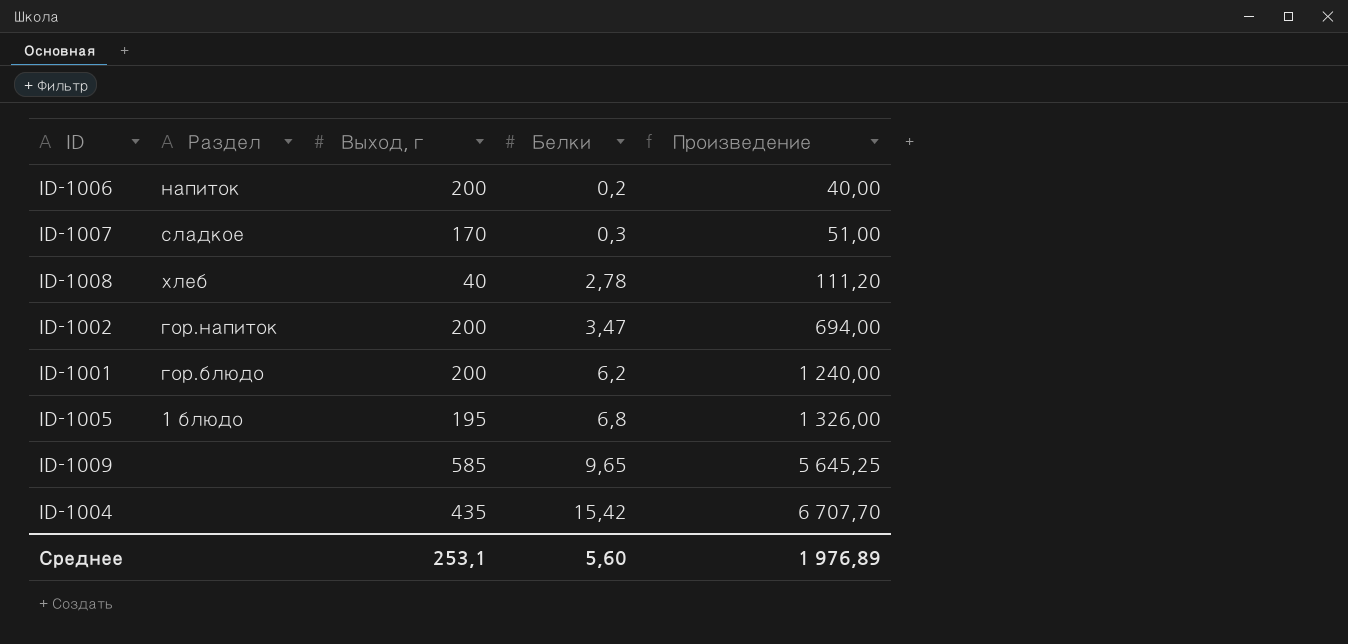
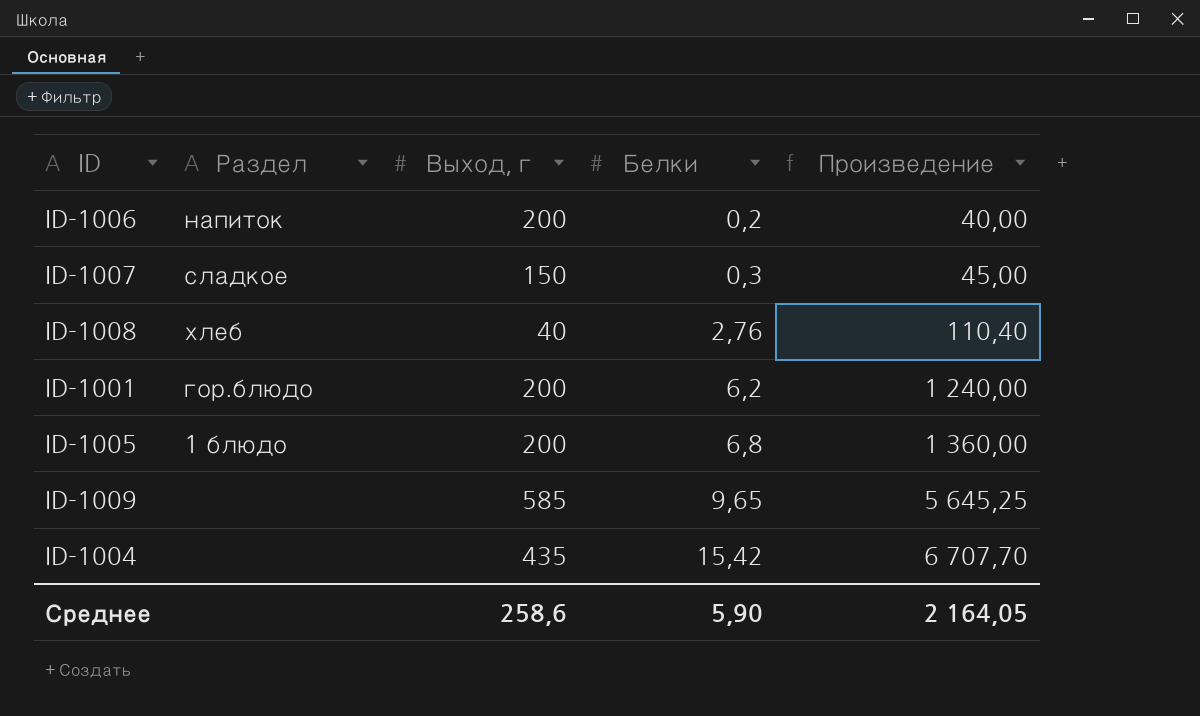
row ID-1002: гор.напиток | 200 | 3,47 | 694,00 -> none
ID-1007 | Выход, г: 170 -> 150
ID-1007 | Произведение: 51,00 -> 45,00
ID-1008 | Белки: 2,78 -> 2,76
ID-1008 | Произведение: 111,20 -> 110,40
ID-1005 | Выход, г: 195 -> 200
ID-1005 | Произведение: 1 326,00 -> 1 360,00
Среднее | Выход, г: 253,1 -> 258,6
Среднее | Белки: 5,60 -> 5,90
Среднее | Произведение: 1 976,89 -> 2 164,05

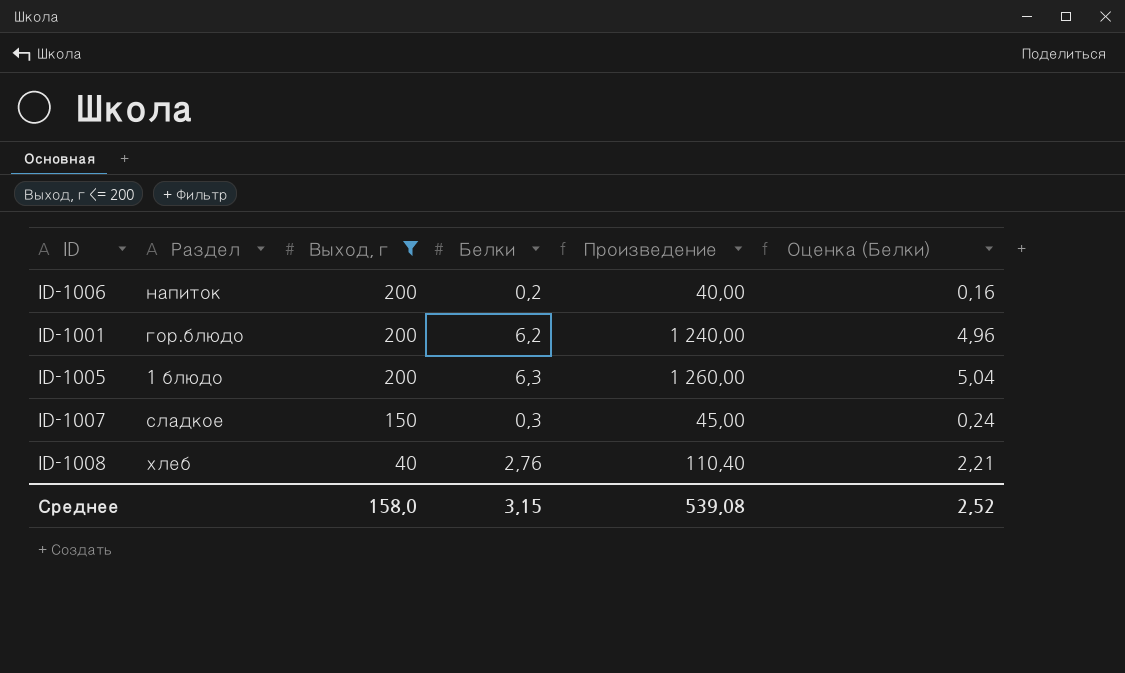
filter: none -> Выход, г <= 200
row order: Белки ascending -> Выход, г descending
column Оценка (Белки) | formula: none -> [Белки] * 0,8
ID-1005 | Белки: 6,8 -> 6,3
ID-1005 | Произведение: 1 360,00 -> 1 260,00
Среднее | Выход, г: 258,6 -> 158,0
Среднее | Белки: 5,90 -> 3,15
Среднее | Произведение: 2 164,05 -> 539,08

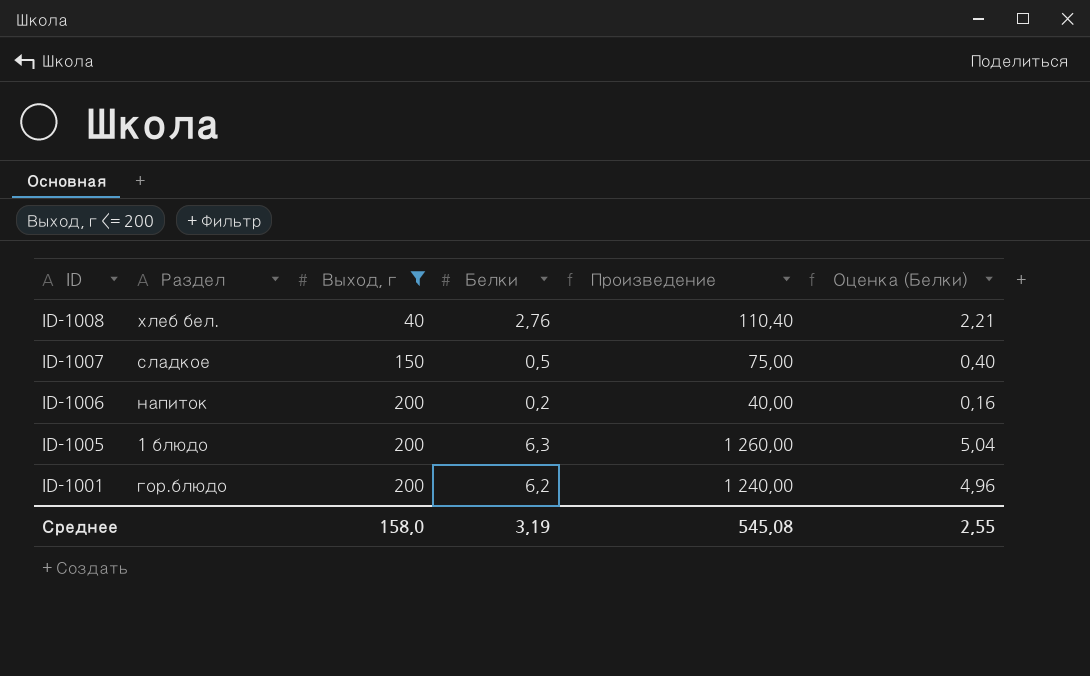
row order: Выход, г descending -> ID descending
ID-1008 | Раздел: хлеб -> хлеб бел.
ID-1007 | Белки: 0,3 -> 0,5
ID-1007 | Произведение: 45,00 -> 75,00
ID-1007 | Оценка (Белки): 0,24 -> 0,40
Среднее | Белки: 3,15 -> 3,19
Среднее | Произведение: 539,08 -> 545,08
Среднее | Оценка (Белки): 2,52 -> 2,55

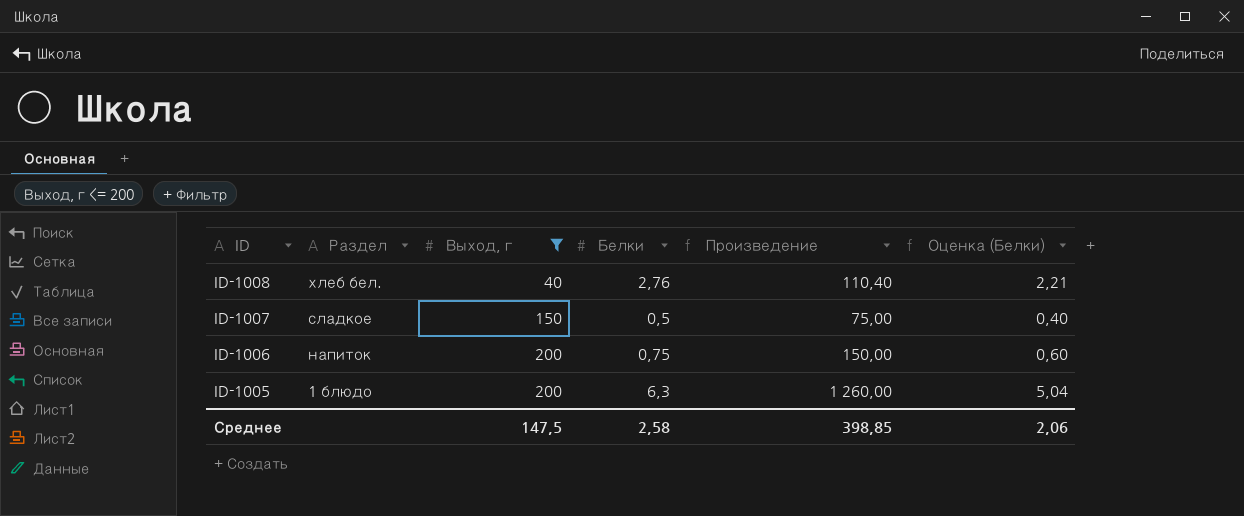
row ID-1001: гор.блюдо | 200 | 6,2 | 1 240,00 | 4,96 -> none
ID-1006 | Белки: 0,2 -> 0,75
ID-1006 | Произведение: 40,00 -> 150,00
ID-1006 | Оценка (Белки): 0,16 -> 0,60
Среднее | Выход, г: 158,0 -> 147,5
Среднее | Белки: 3,19 -> 2,58
Среднее | Произведение: 545,08 -> 398,85
Среднее | Оценка (Белки): 2,55 -> 2,06

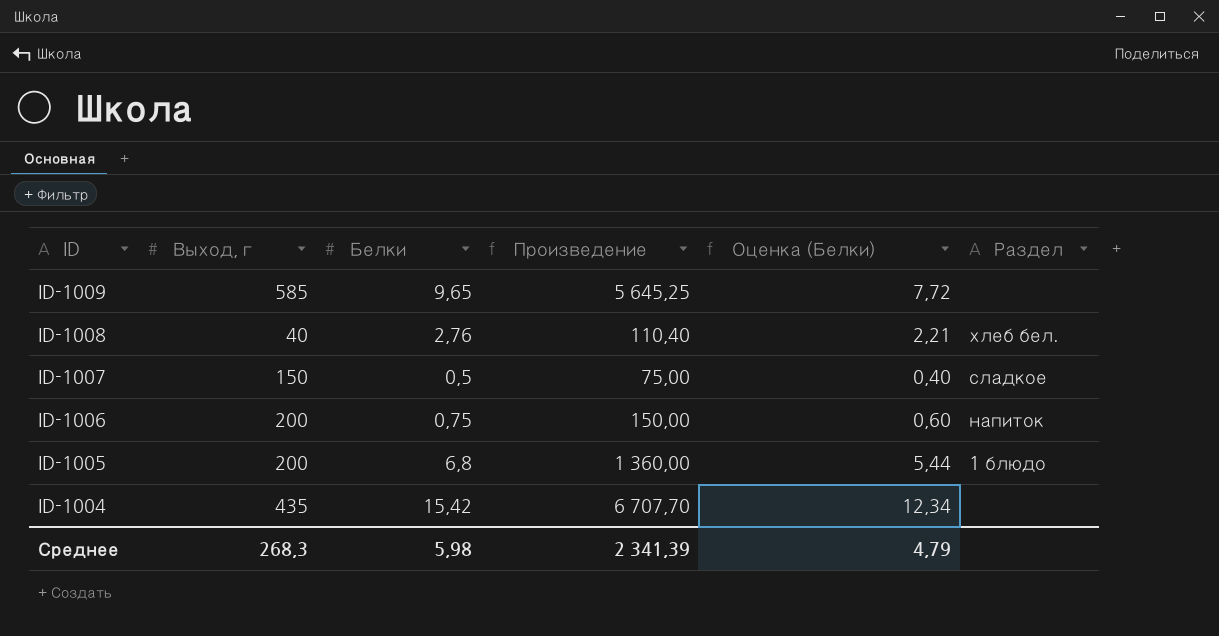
filter: Выход, г <= 200 -> none
column Раздел | position: 2 -> 6
ID-1005 | Белки: 6,3 -> 6,8
ID-1005 | Произведение: 1 260,00 -> 1 360,00
ID-1005 | Оценка (Белки): 5,04 -> 5,44
Среднее | Выход, г: 147,5 -> 268,3
Среднее | Белки: 2,58 -> 5,98
Среднее | Произведение: 398,85 -> 2 341,39
Среднее | Оценка (Белки): 2,06 -> 4,79

